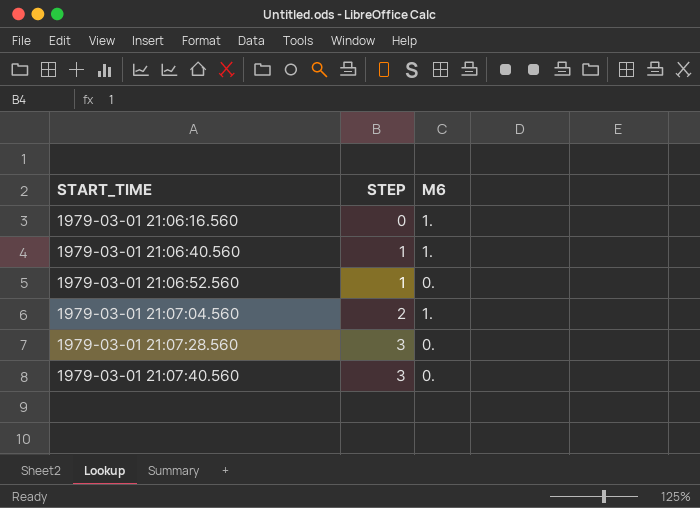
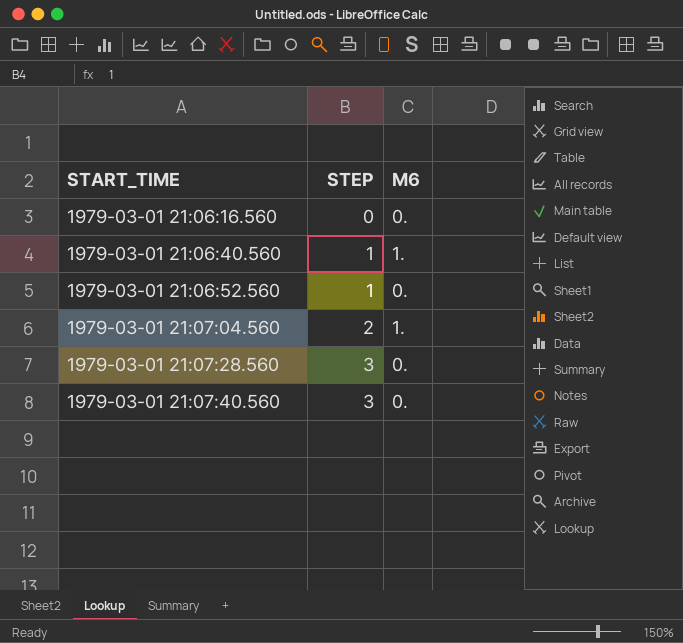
1979-03-01 21:06:16.560 | M6: 1. -> 0.

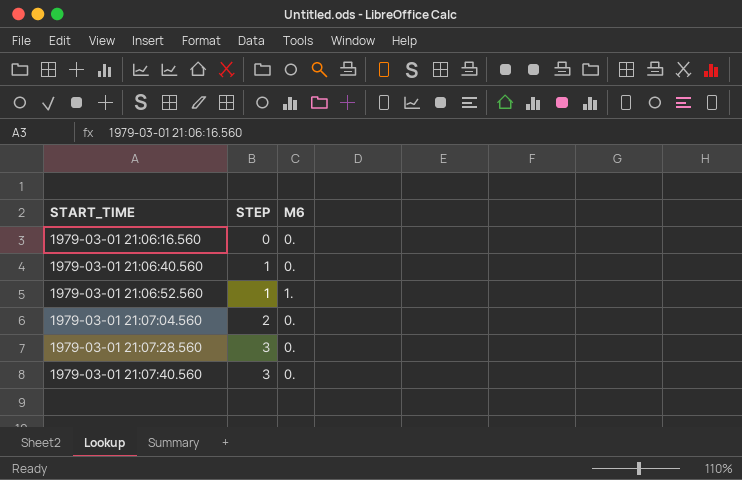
1979-03-01 21:06:40.560 | M6: 1. -> 0.
1979-03-01 21:06:52.560 | M6: 0. -> 1.
1979-03-01 21:07:04.560 | M6: 1. -> 0.

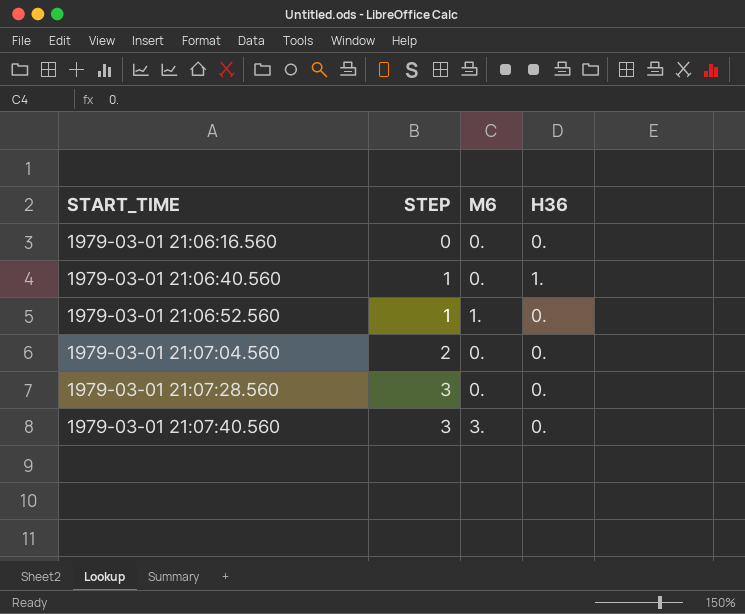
column H36 | position: none -> 4
1979-03-01 21:07:40.560 | M6: 0. -> 3.

